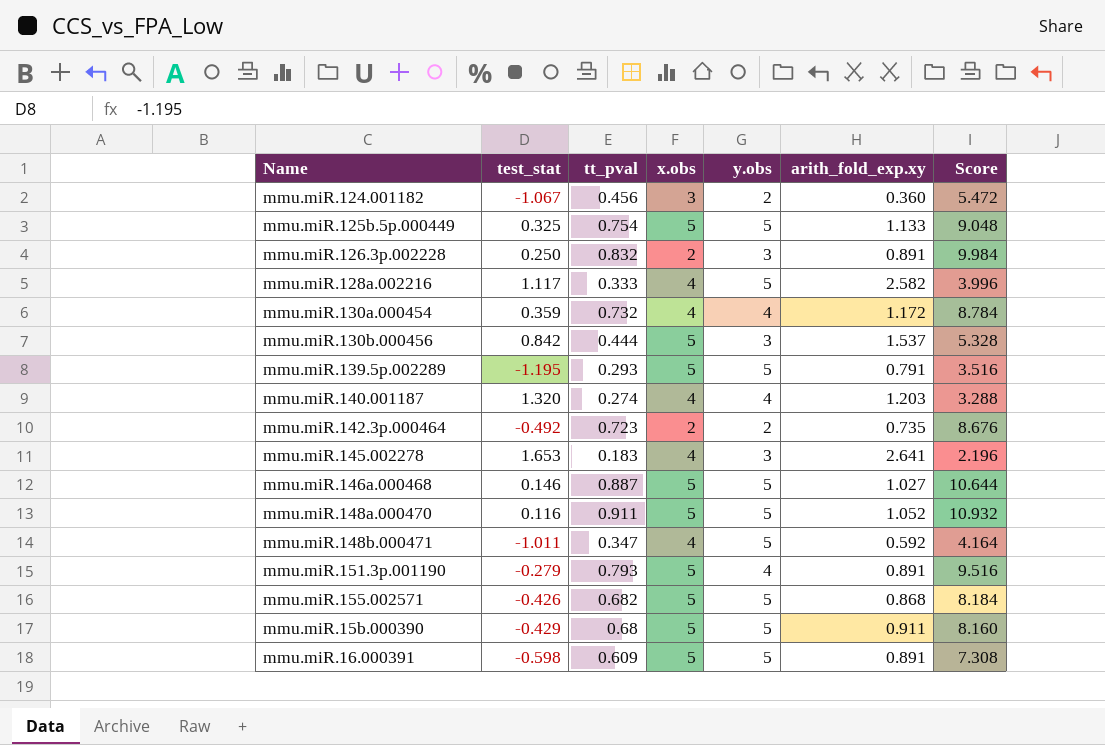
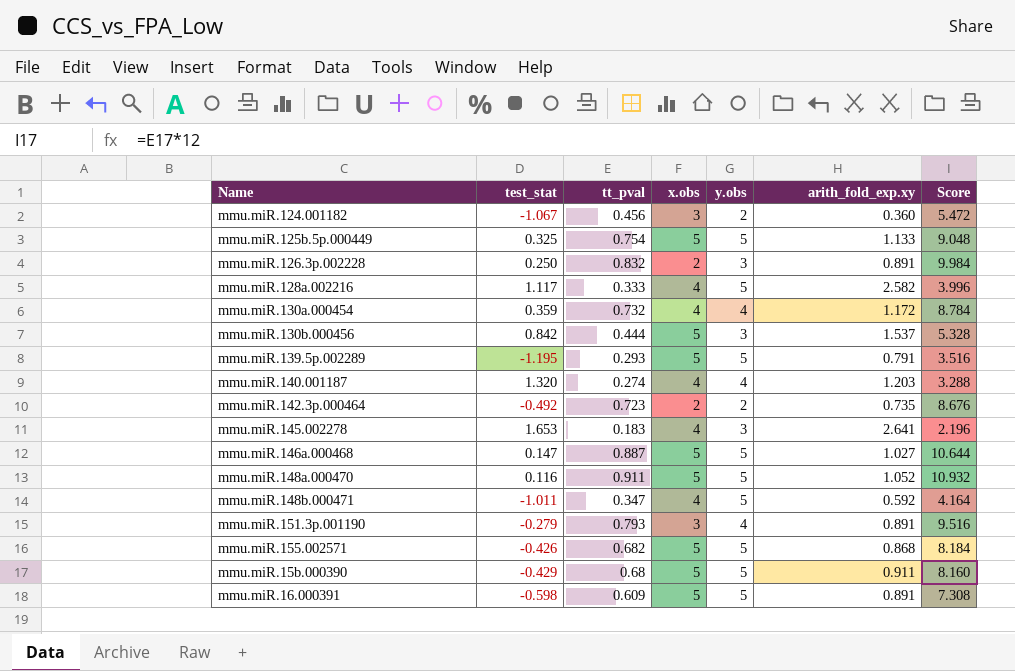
mmu.miR.146a.000468 | test_stat: 0.146 -> 0.147
mmu.miR.151.3p.001190 | x.obs: 5 -> 3

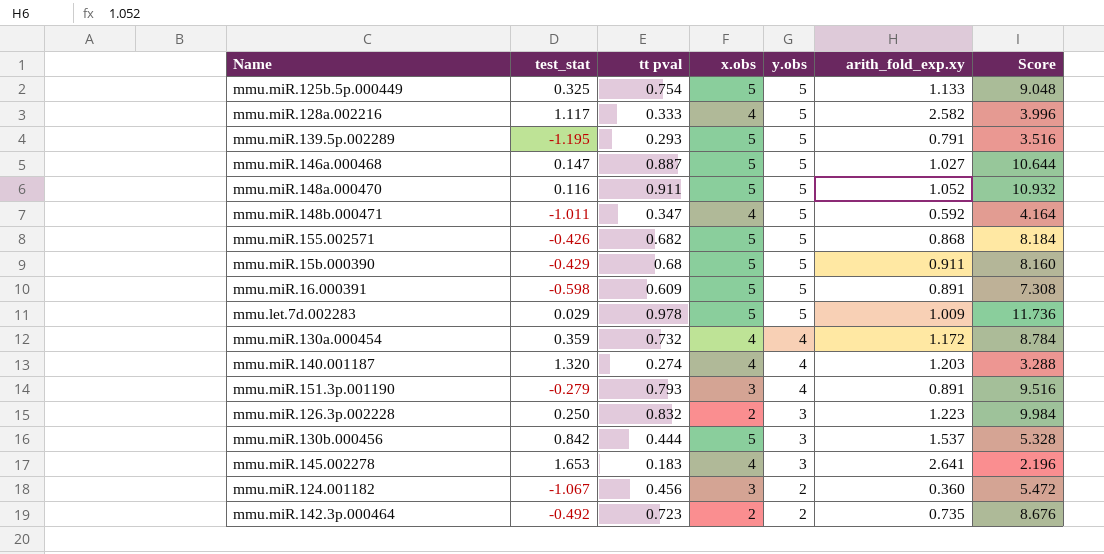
row order: none -> y.obs descending
column name: tt_pval -> tt pval
row mmu.let.7d.002283: none -> 0.029 | 0.978 | 5 | 5 | 1.009 | 11.736
mmu.miR.126.3p.002228 | arith_fold_exp.xy: 0.891 -> 1.223

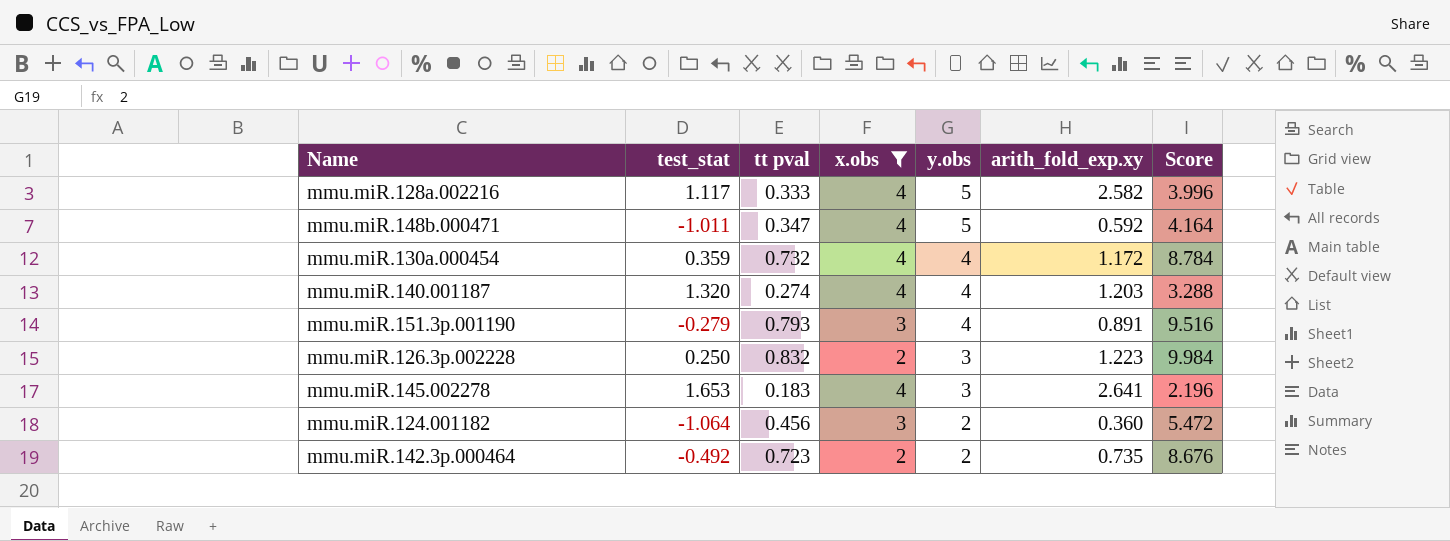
filter: none -> x.obs != 5
mmu.miR.124.001182 | test_stat: -1.067 -> -1.064

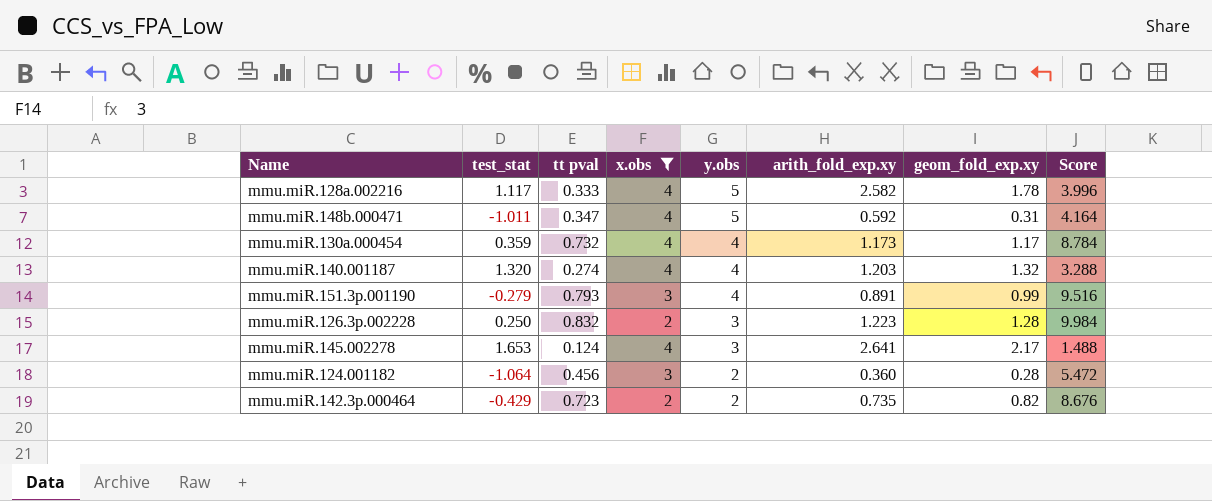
column geom_fold_exp.xy | position: none -> 7
mmu.miR.130a.000454 | arith_fold_exp.xy: 1.172 -> 1.173
mmu.miR.145.002278 | tt pval: 0.183 -> 0.124
mmu.miR.145.002278 | Score: 2.196 -> 1.488
mmu.miR.142.3p.000464 | test_stat: -0.492 -> -0.429

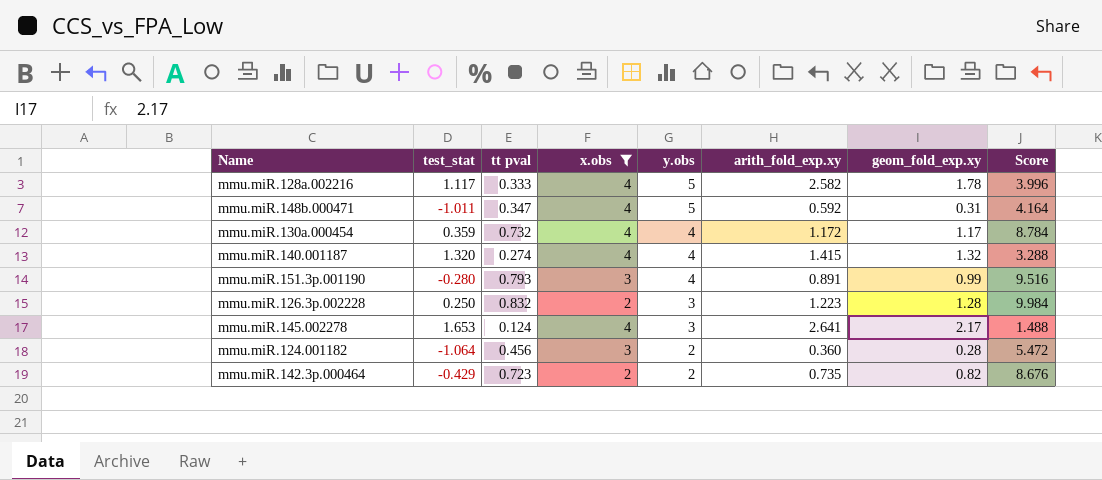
mmu.miR.130a.000454 | arith_fold_exp.xy: 1.173 -> 1.172
mmu.miR.140.001187 | arith_fold_exp.xy: 1.203 -> 1.415
mmu.miR.151.3p.001190 | test_stat: -0.279 -> -0.280

